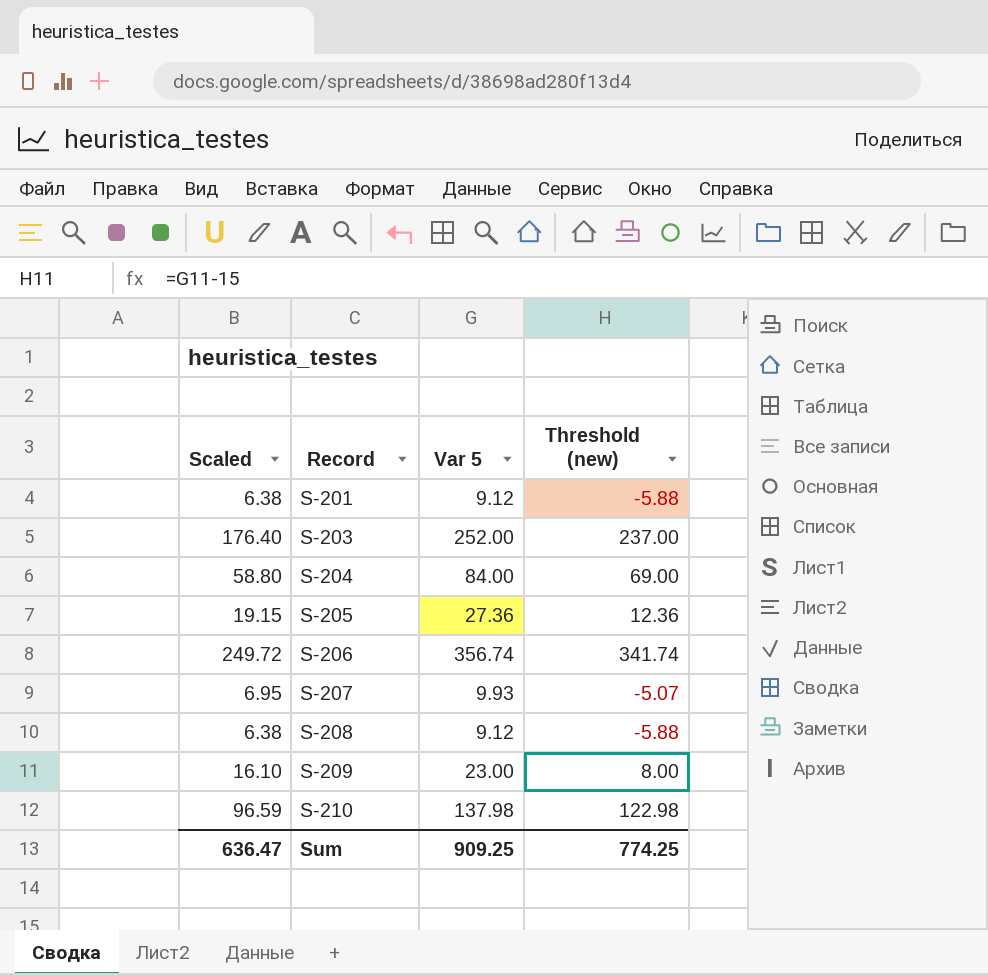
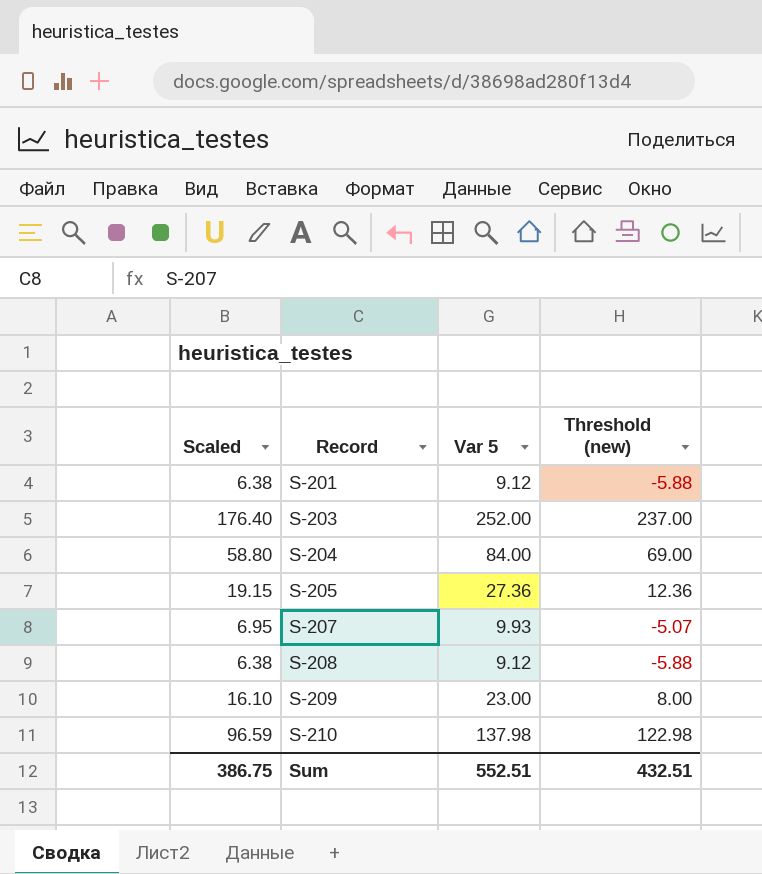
row S-206: 249.72 | 356.74 | 341.74 -> none
Sum | Scaled: 636.47 -> 386.75
Sum | Var 5: 909.25 -> 552.51
Sum | Threshold (new): 774.25 -> 432.51

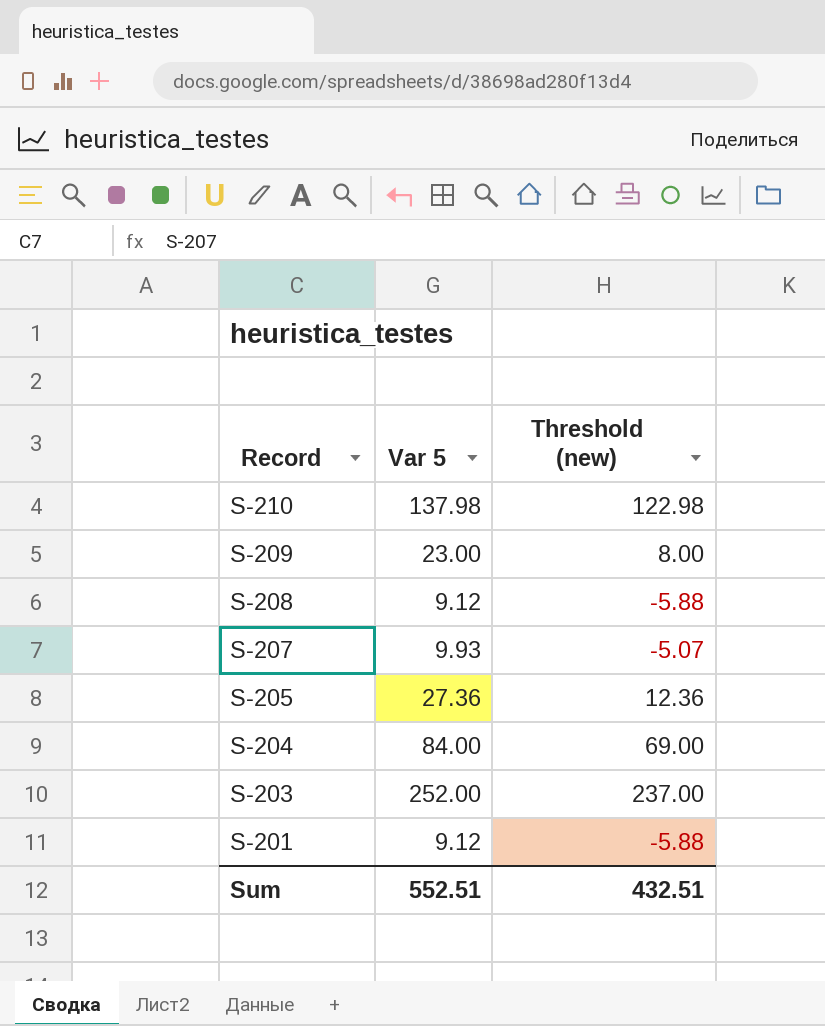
row order: Record ascending -> Record descending
column Scaled | formula: [Var 5] * 0.7 -> none

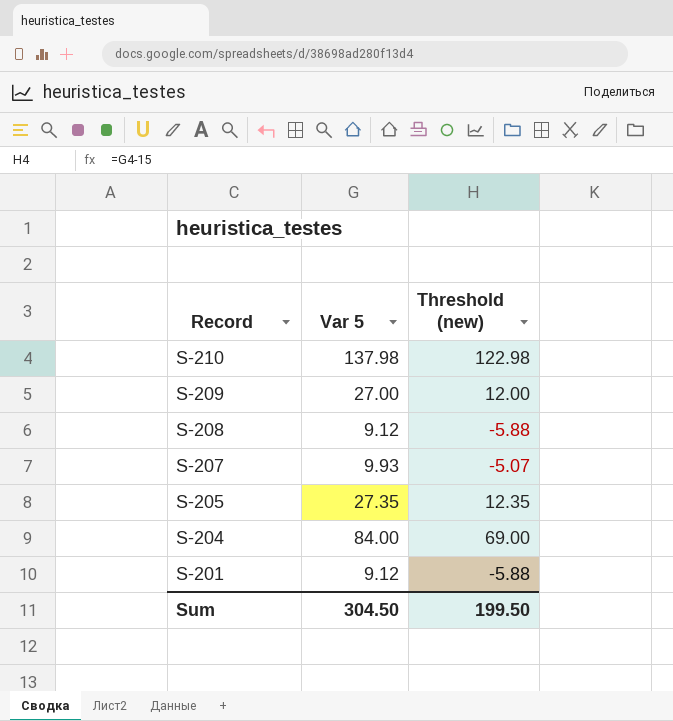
row S-203: 252.00 | 237.00 -> none
S-209 | Var 5: 23.00 -> 27.00
S-209 | Threshold (new): 8.00 -> 12.00
S-205 | Var 5: 27.36 -> 27.35
S-205 | Threshold (new): 12.36 -> 12.35
Sum | Var 5: 552.51 -> 304.50
Sum | Threshold (new): 432.51 -> 199.50

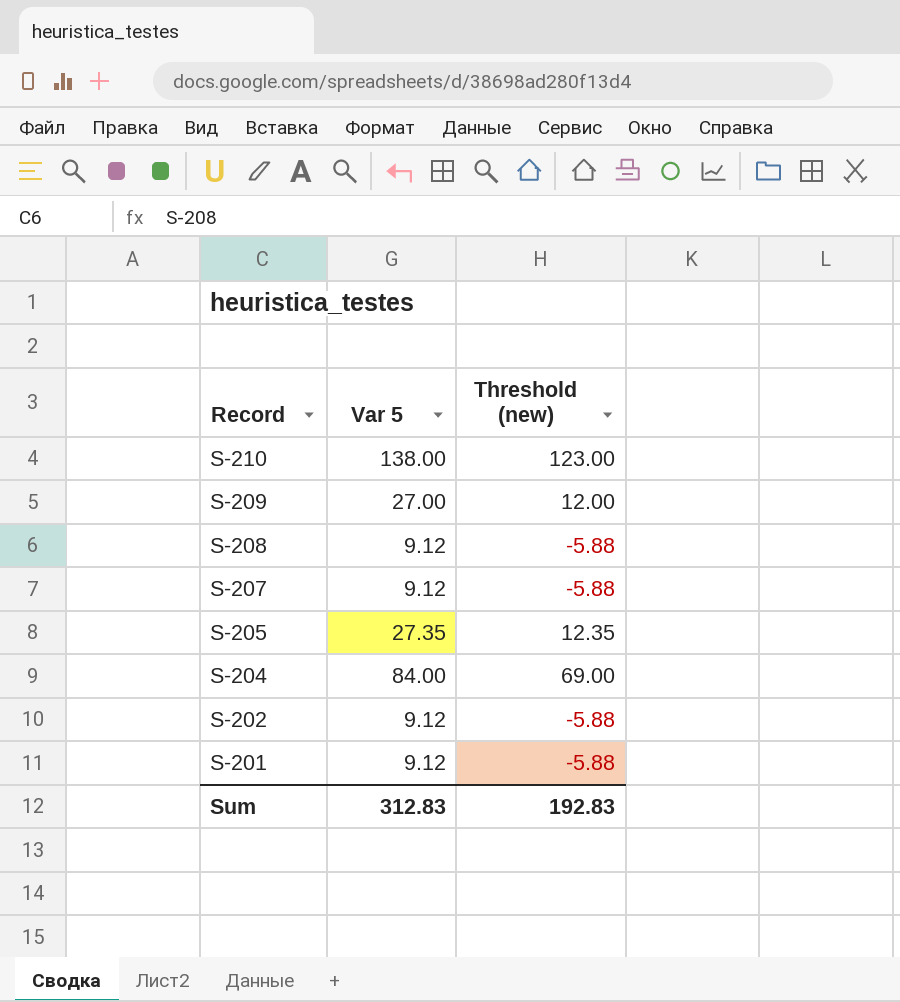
S-210 | Var 5: 137.98 -> 138.00
S-210 | Threshold (new): 122.98 -> 123.00
S-207 | Var 5: 9.93 -> 9.12
S-207 | Threshold (new): -5.07 -> -5.88
row S-202: none -> 9.12 | -5.88
Sum | Var 5: 304.50 -> 312.83
Sum | Threshold (new): 199.50 -> 192.83

